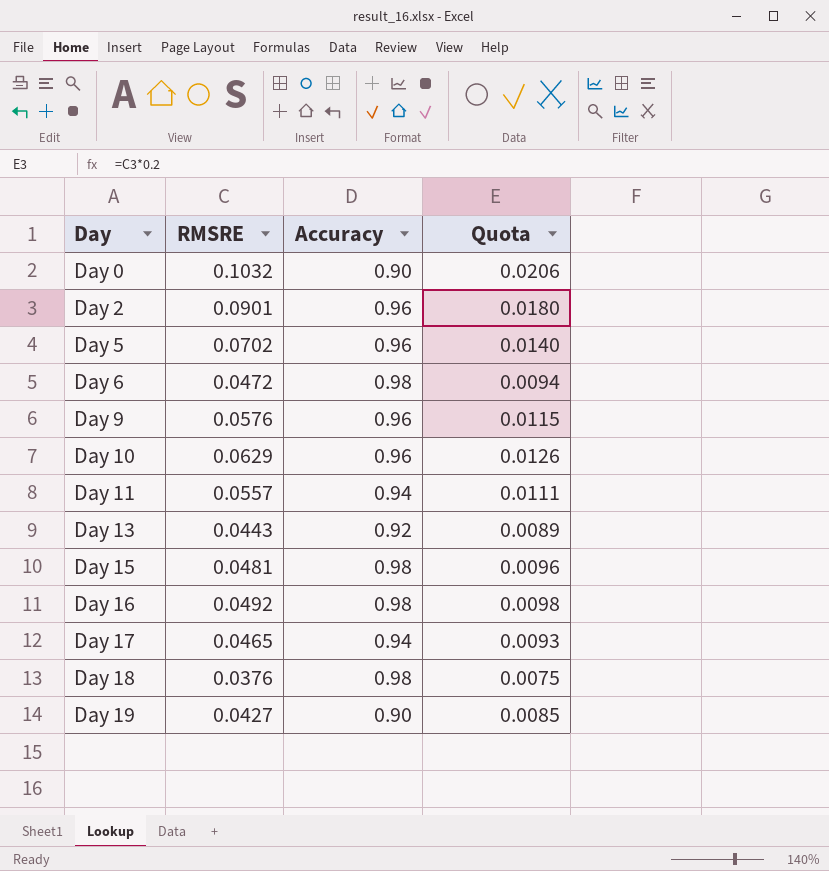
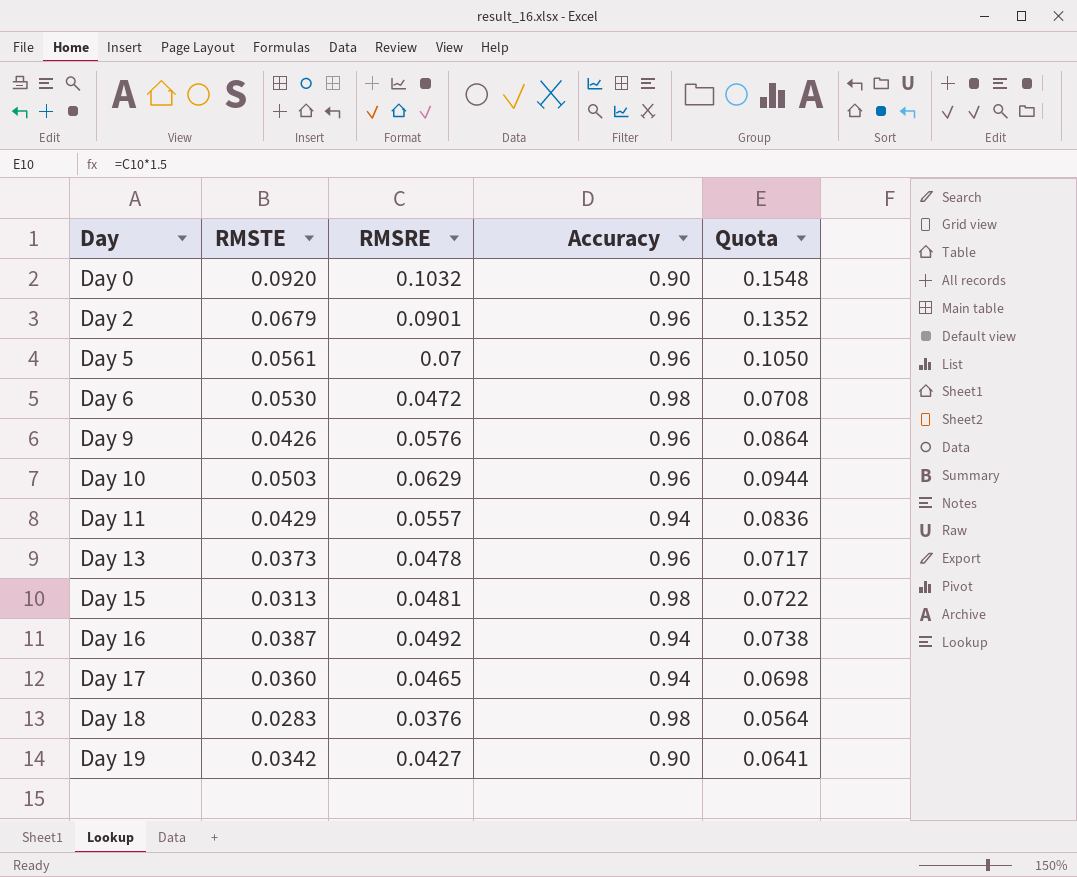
column RMSTE | position: none -> 2
column Quota | formula: [RMSRE] * 0.2 -> [RMSRE] * 1.5
Day 5 | RMSRE: 0.0702 -> 0.07
Day 13 | RMSRE: 0.0443 -> 0.0478
Day 13 | Accuracy: 0.92 -> 0.96
Day 16 | Accuracy: 0.98 -> 0.94

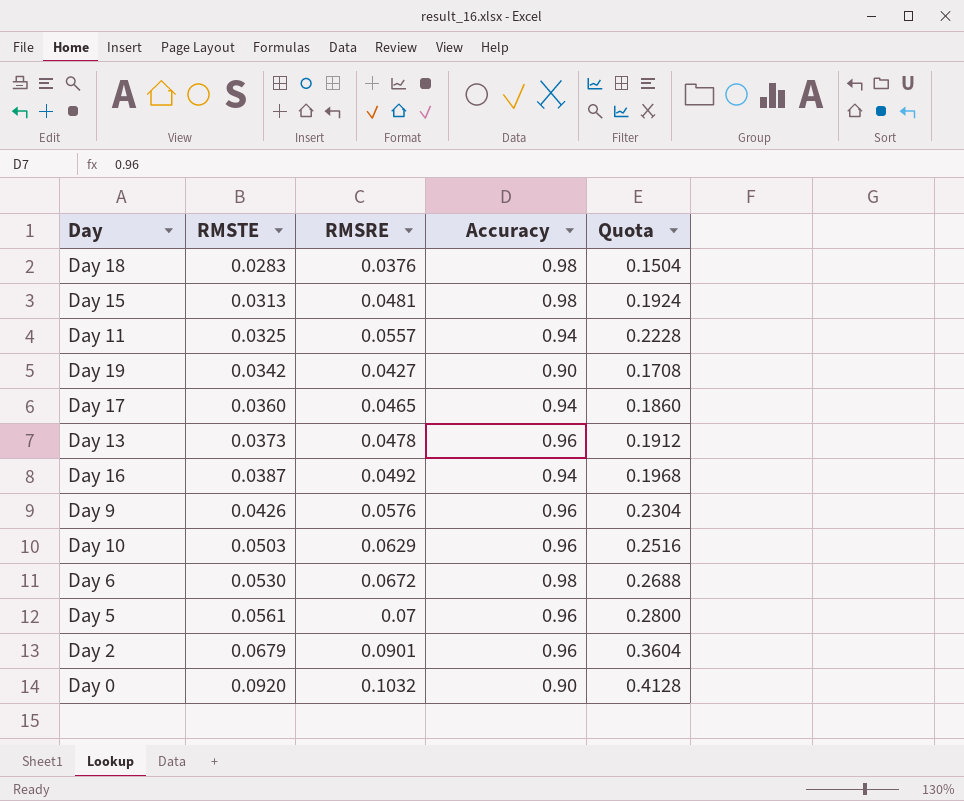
row order: Day ascending -> RMSTE ascending
column Quota | formula: [RMSRE] * 1.5 -> [RMSRE] * 4
Day 11 | RMSTE: 0.0429 -> 0.0325
Day 6 | RMSRE: 0.0472 -> 0.0672

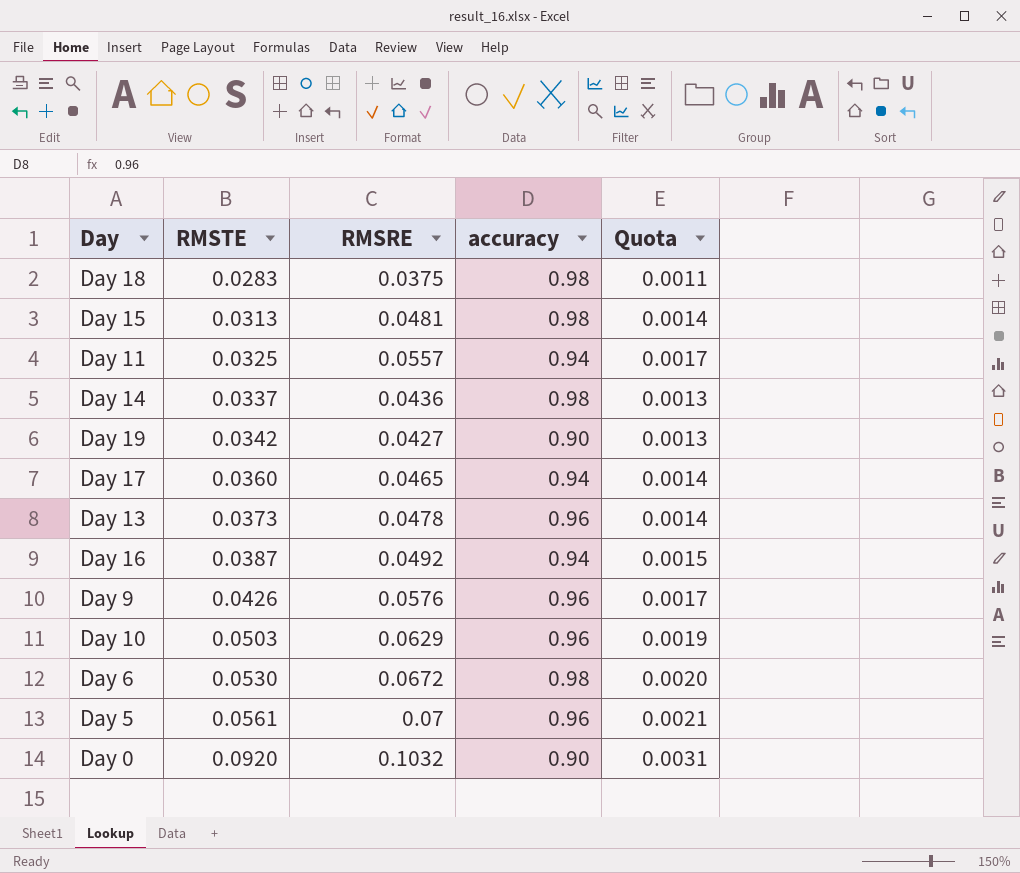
column name: Accuracy -> accuracy
column Quota | formula: [RMSRE] * 4 -> [RMSRE] * 0.03
row Day 2: 0.0679 | 0.0901 | 0.96 | 0.3604 -> none
Day 18 | RMSRE: 0.0376 -> 0.0375
row Day 14: none -> 0.0337 | 0.0436 | 0.98 | 0.0013

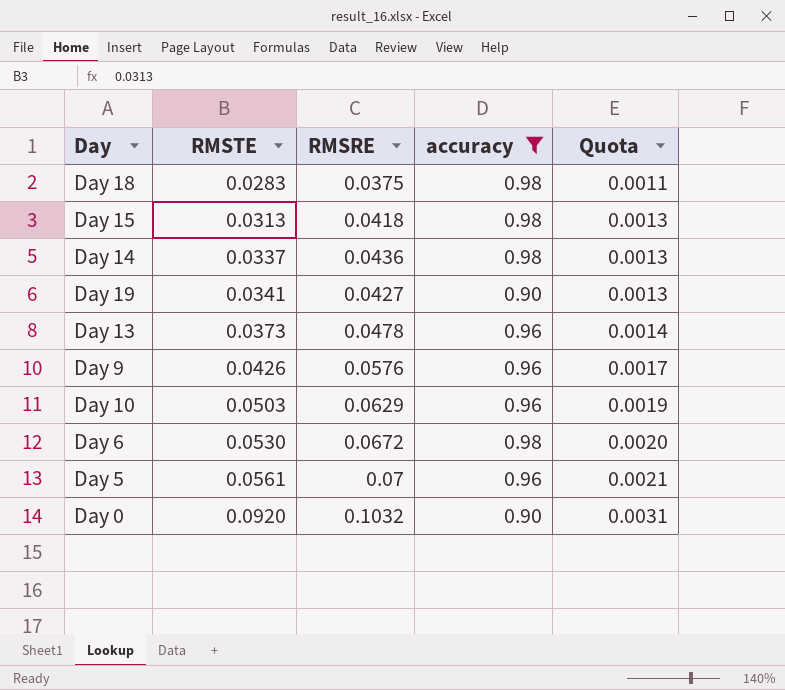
filter: none -> accuracy != 0.94
Day 15 | RMSRE: 0.0481 -> 0.0418
Day 15 | Quota: 0.0014 -> 0.0013
Day 19 | RMSTE: 0.0342 -> 0.0341

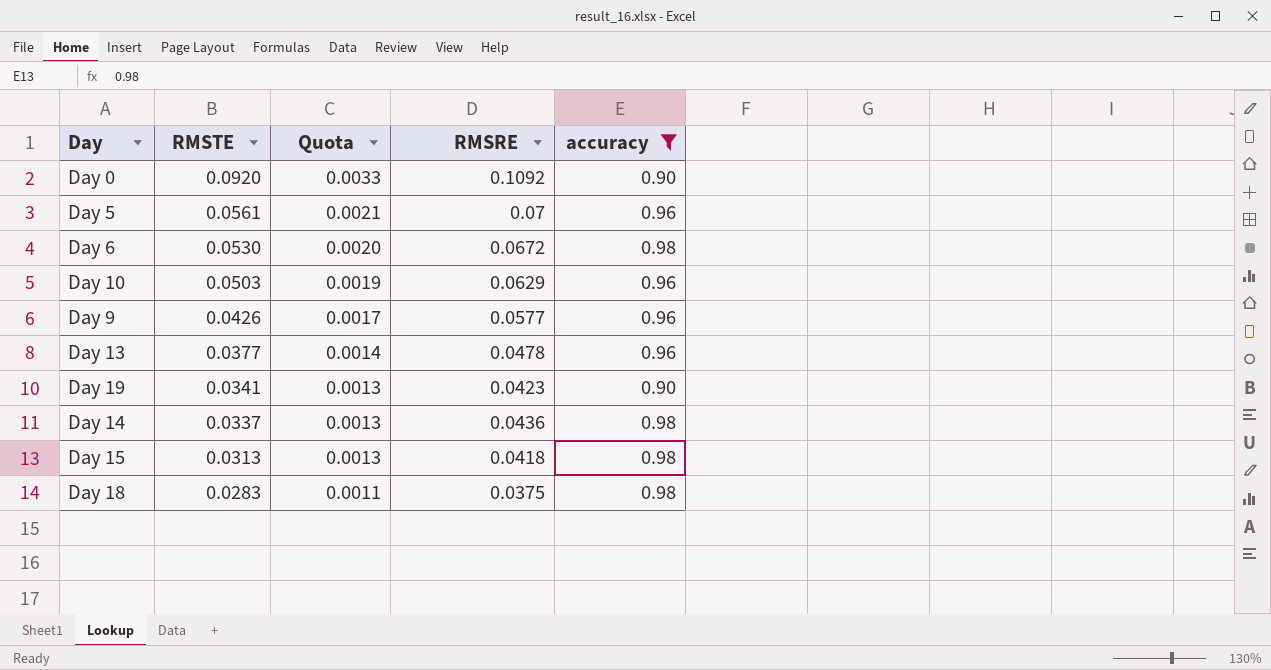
row order: RMSTE ascending -> RMSTE descending
column Quota | position: 5 -> 3
Day 0 | Quota: 0.0031 -> 0.0033
Day 0 | RMSRE: 0.1032 -> 0.1092
Day 9 | RMSRE: 0.0576 -> 0.0577
Day 13 | RMSTE: 0.0373 -> 0.0377
Day 19 | RMSRE: 0.0427 -> 0.0423

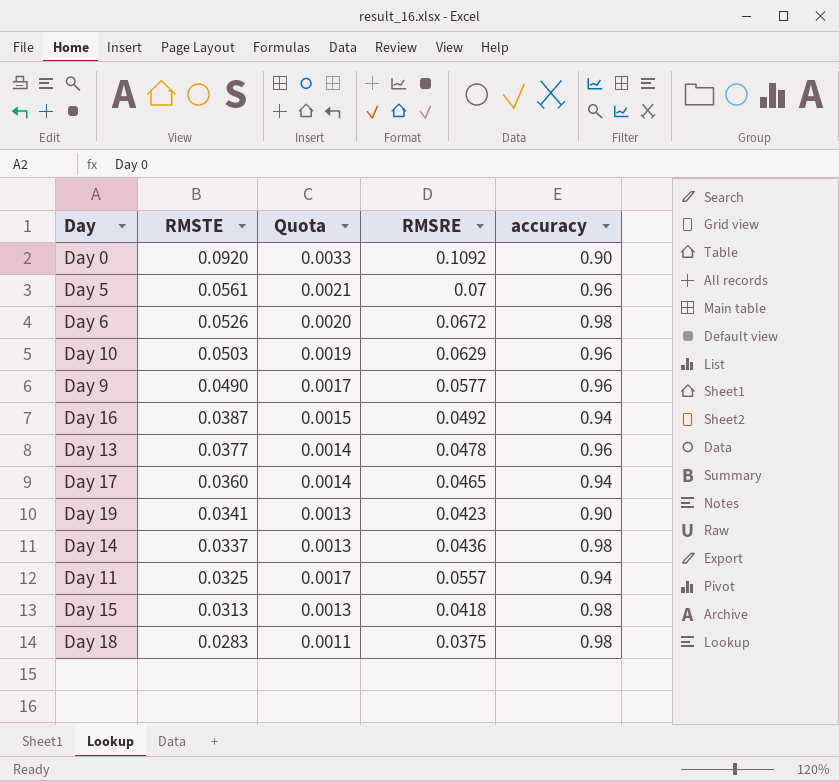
filter: accuracy != 0.94 -> none
Day 6 | RMSTE: 0.0530 -> 0.0526
Day 9 | RMSTE: 0.0426 -> 0.0490

